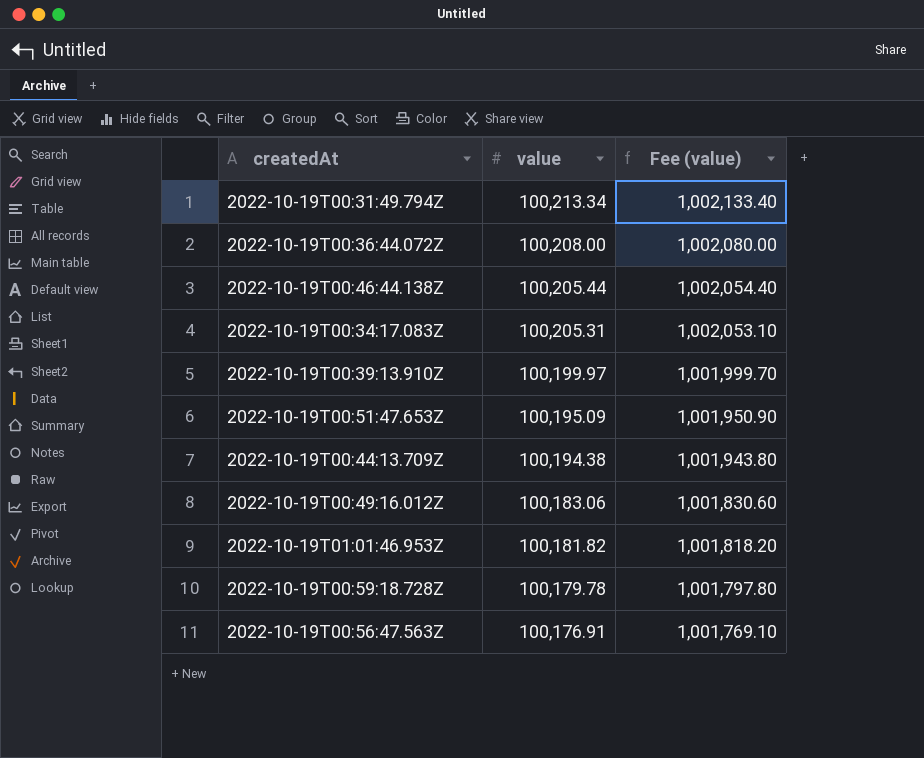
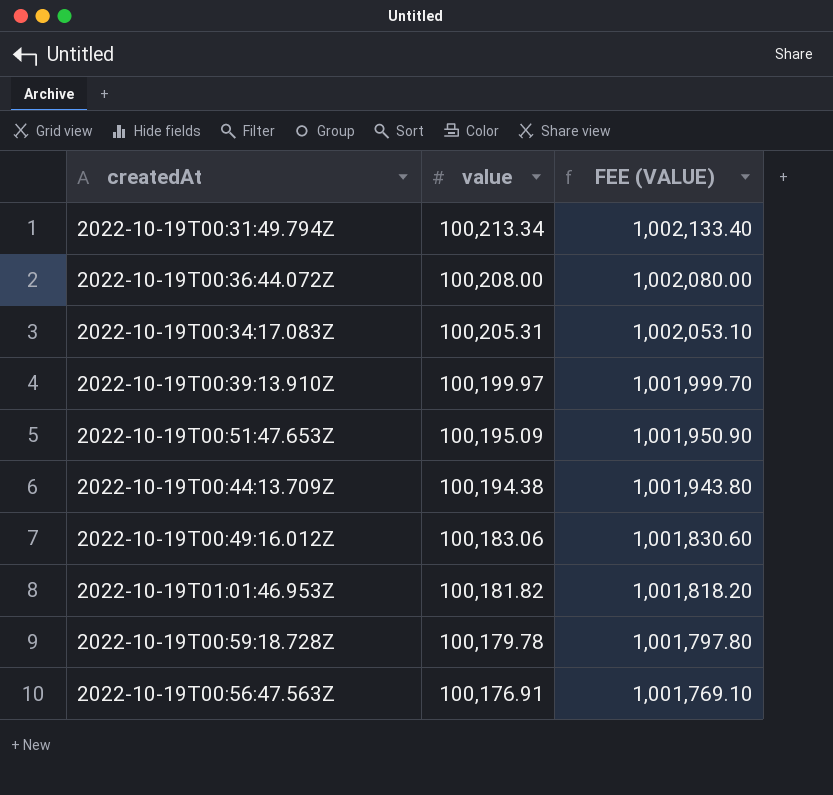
column name: Fee (value) -> FEE (VALUE)
row 2022-10-19T00:46:44.138Z: 100,205.44 | 1,002,054.40 -> none

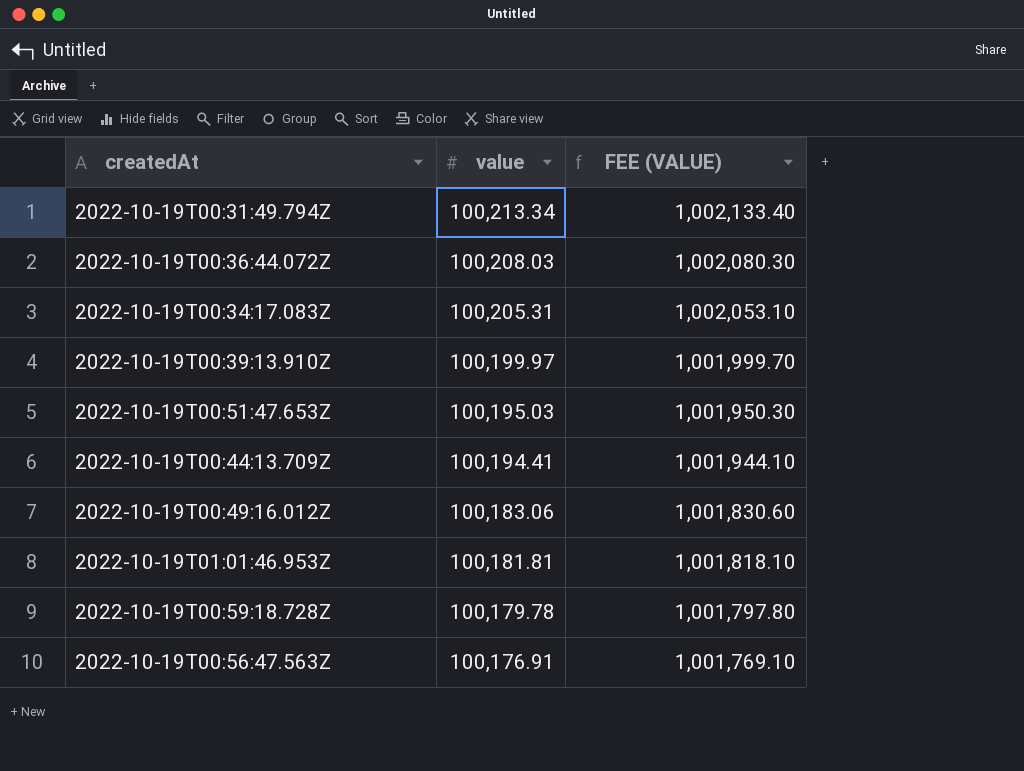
2022-10-19T00:36:44.072Z | value: 100,208.00 -> 100,208.03
2022-10-19T00:36:44.072Z | FEE (VALUE): 1,002,080.00 -> 1,002,080.30
2022-10-19T00:51:47.653Z | value: 100,195.09 -> 100,195.03
2022-10-19T00:51:47.653Z | FEE (VALUE): 1,001,950.90 -> 1,001,950.30
2022-10-19T00:44:13.709Z | value: 100,194.38 -> 100,194.41
2022-10-19T00:44:13.709Z | FEE (VALUE): 1,001,943.80 -> 1,001,944.10
2022-10-19T01:01:46.953Z | value: 100,181.82 -> 100,181.81
2022-10-19T01:01:46.953Z | FEE (VALUE): 1,001,818.20 -> 1,001,818.10

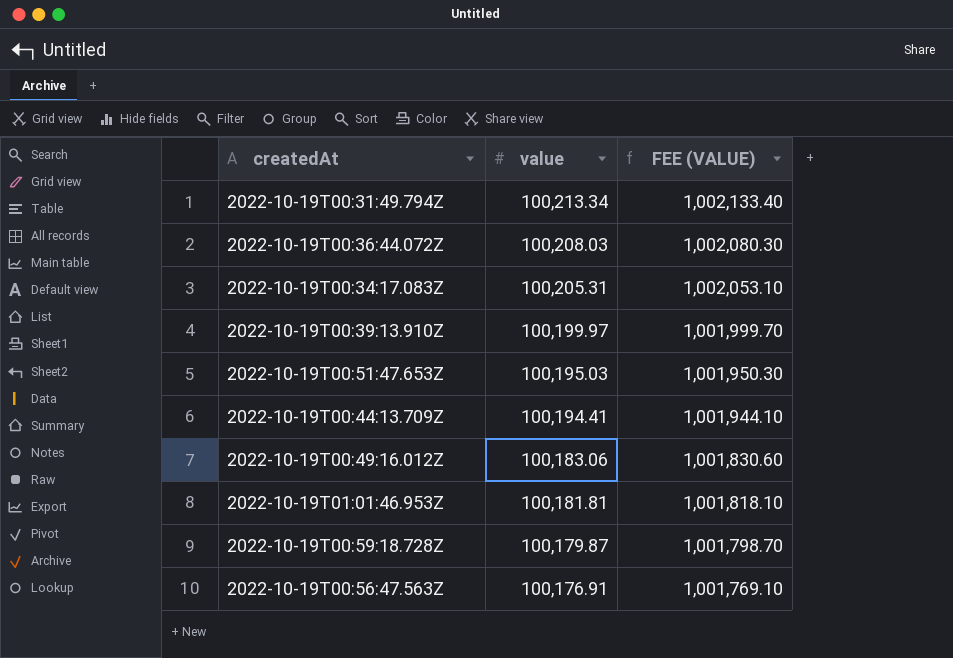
2022-10-19T00:59:18.728Z | value: 100,179.78 -> 100,179.87
2022-10-19T00:59:18.728Z | FEE (VALUE): 1,001,797.80 -> 1,001,798.70

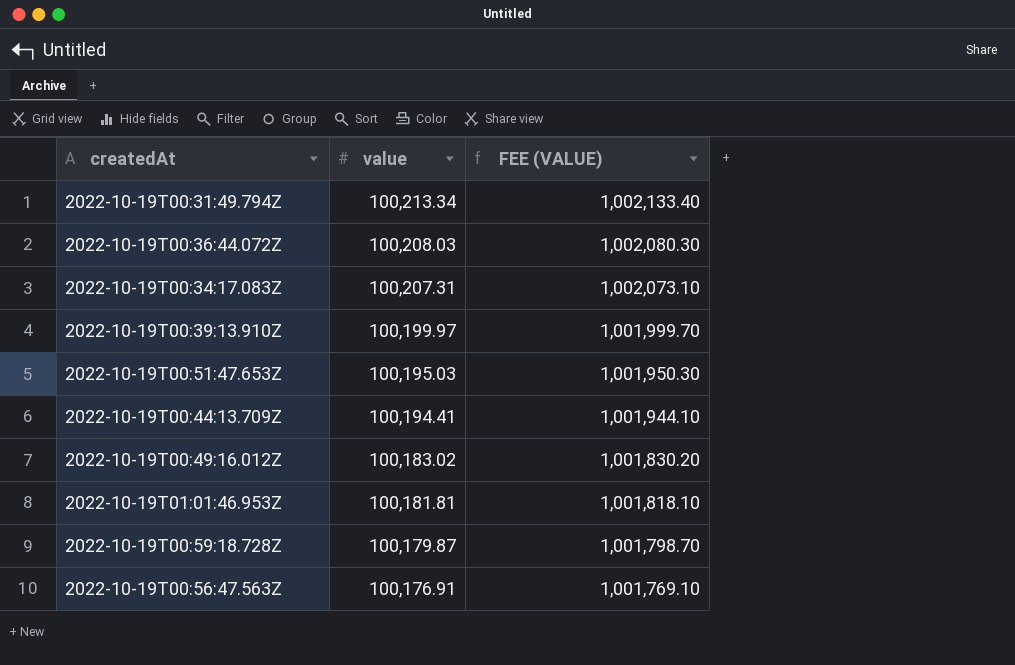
2022-10-19T00:34:17.083Z | value: 100,205.31 -> 100,207.31
2022-10-19T00:34:17.083Z | FEE (VALUE): 1,002,053.10 -> 1,002,073.10
2022-10-19T00:49:16.012Z | value: 100,183.06 -> 100,183.02
2022-10-19T00:49:16.012Z | FEE (VALUE): 1,001,830.60 -> 1,001,830.20

